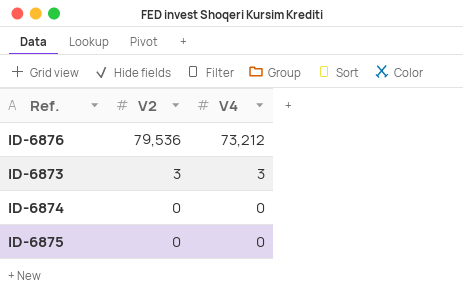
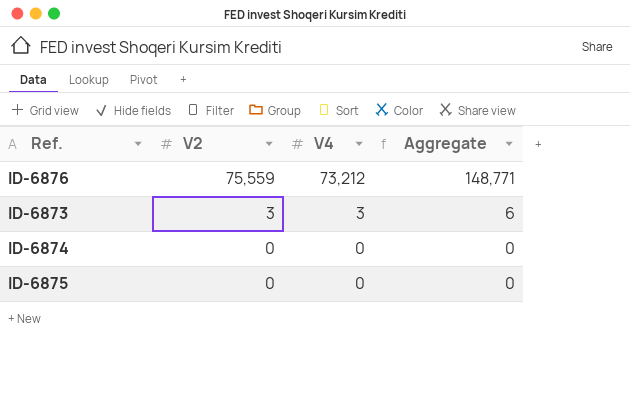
column Aggregate | formula: none -> [V2] + [V4]
ID-6876 | V2: 79,536 -> 75,559

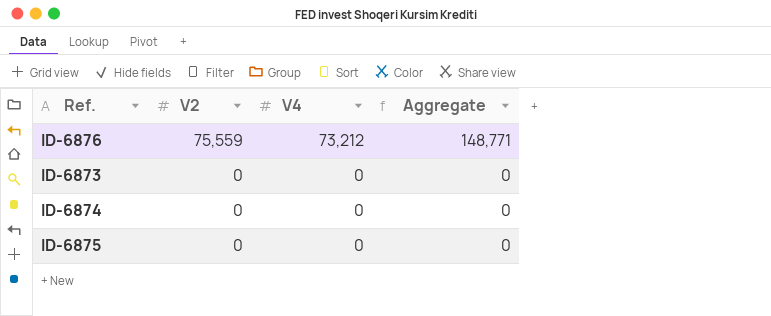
ID-6873 | V2: 3 -> 0
ID-6873 | V4: 3 -> 0
ID-6873 | Aggregate: 6 -> 0

